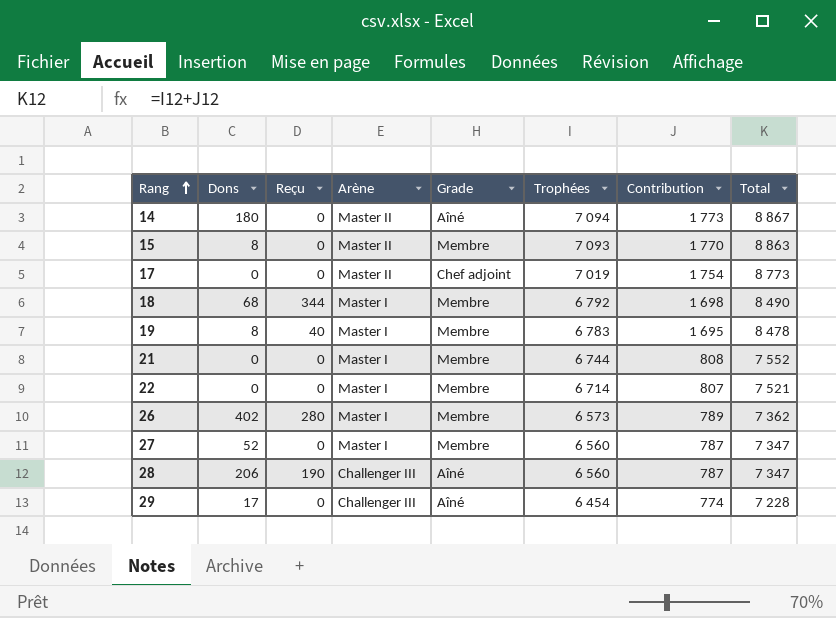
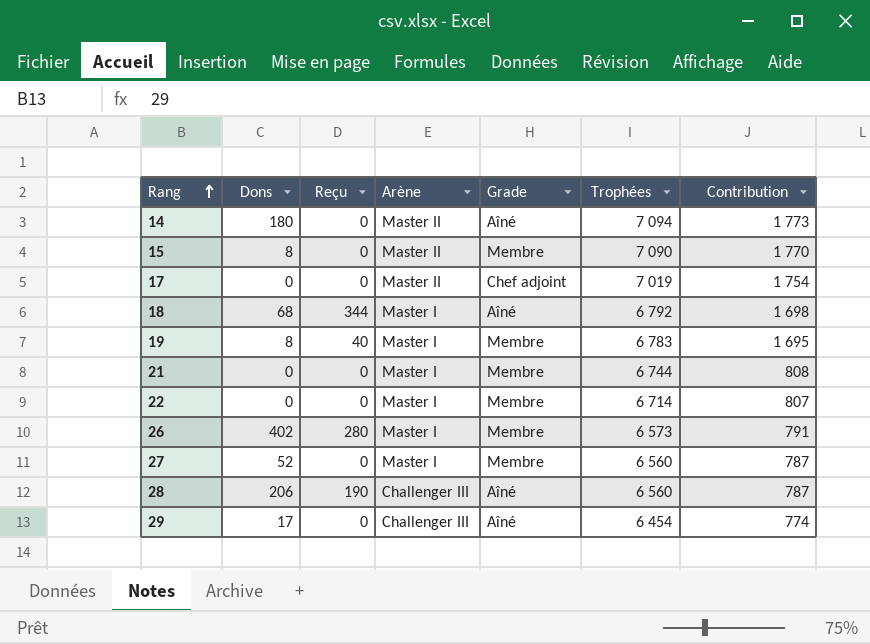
column Total | formula: [Trophées] + [Contribution] -> none
15 | Trophées: 7 093 -> 7 090
18 | Grade: Membre -> Aîné
26 | Contribution: 789 -> 791

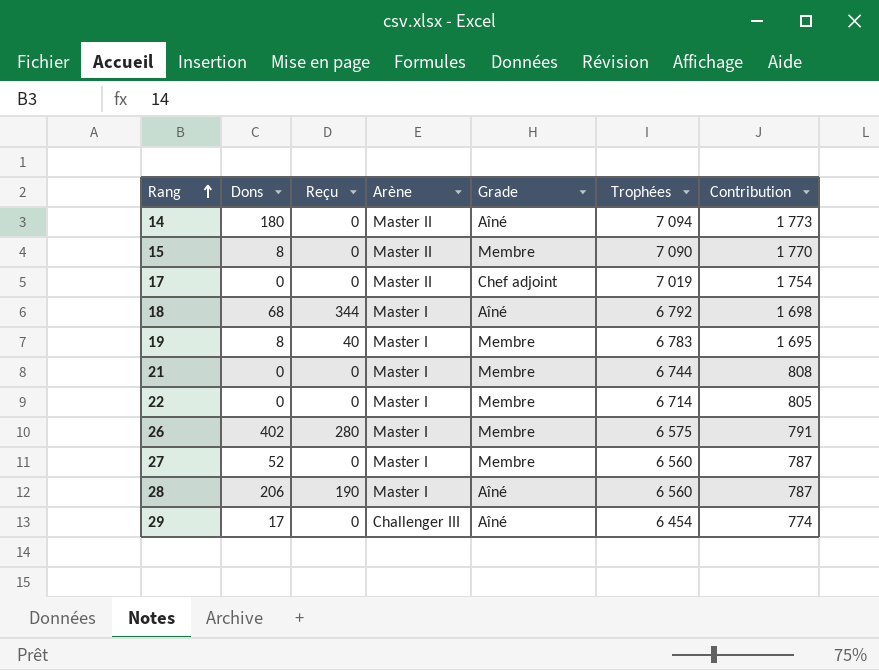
22 | Contribution: 807 -> 805
26 | Trophées: 6 573 -> 6 575
28 | Arène: Challenger III -> Master I

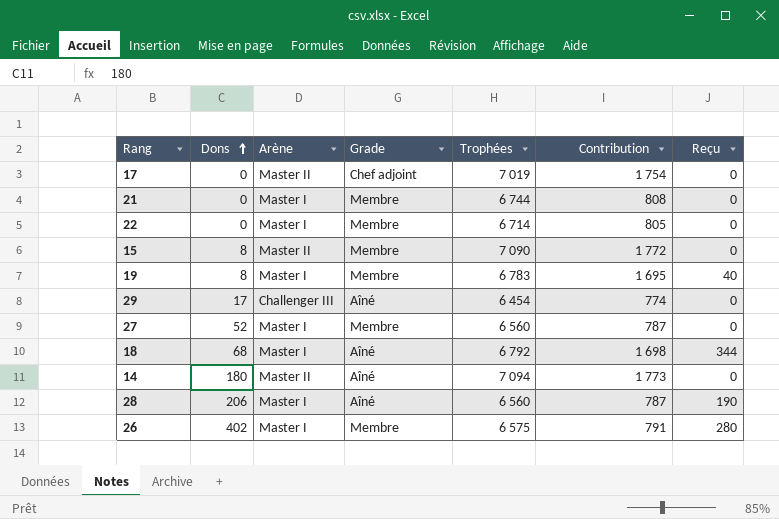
row order: Rang ascending -> Dons ascending
column Reçu | position: 3 -> 7
15 | Contribution: 1 770 -> 1 772

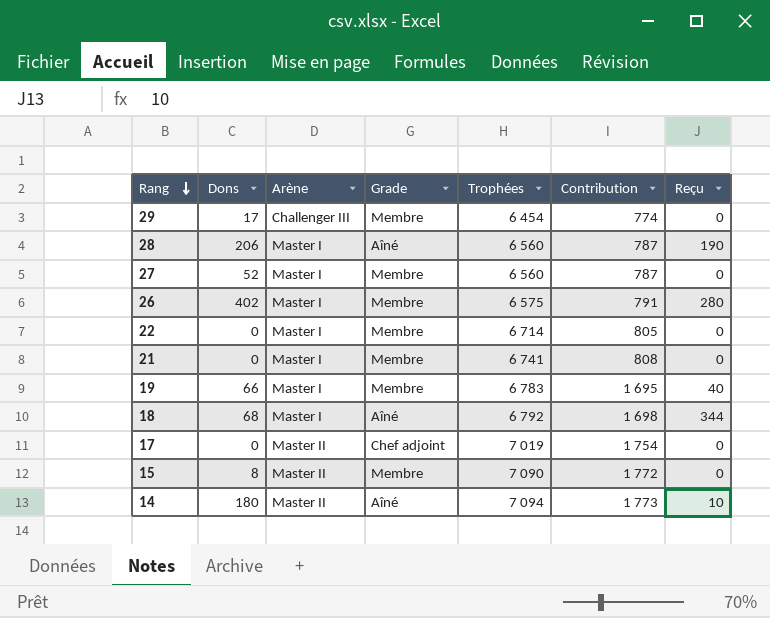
row order: Dons ascending -> Rang descending
29 | Grade: Aîné -> Membre
21 | Trophées: 6 744 -> 6 741
19 | Dons: 8 -> 66
14 | Reçu: 0 -> 10

